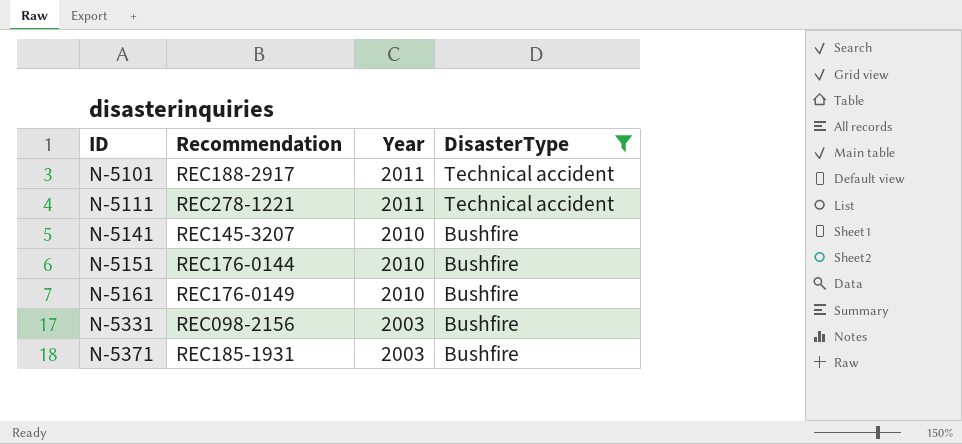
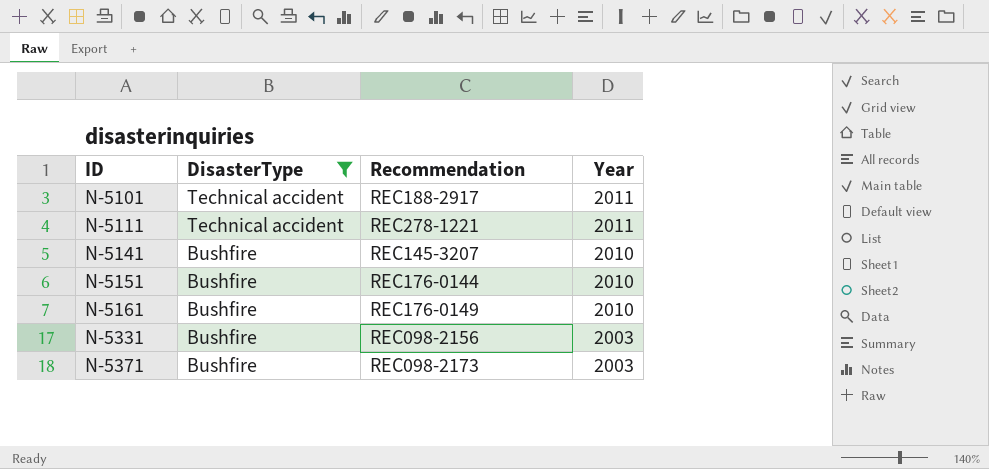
column DisasterType | position: 4 -> 2
N-5371 | Recommendation: REC185-1931 -> REC098-2173

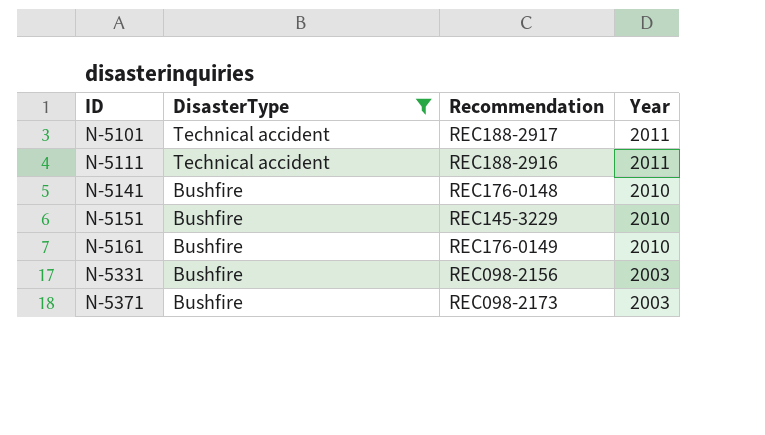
N-5111 | Recommendation: REC278-1221 -> REC188-2916
N-5141 | Recommendation: REC145-3207 -> REC176-0148
N-5151 | Recommendation: REC176-0144 -> REC145-3229

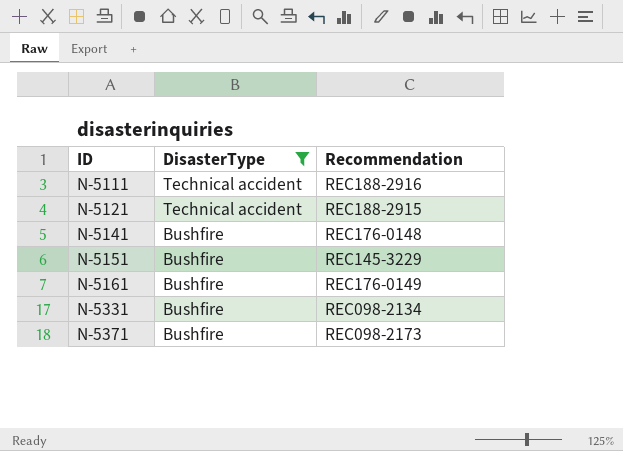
column Year | position: 4 -> none
row N-5101: Technical accident | REC188-2917 | 2011 -> none
row N-5121: none -> Technical accident | REC188-2915
N-5331 | Recommendation: REC098-2156 -> REC098-2134

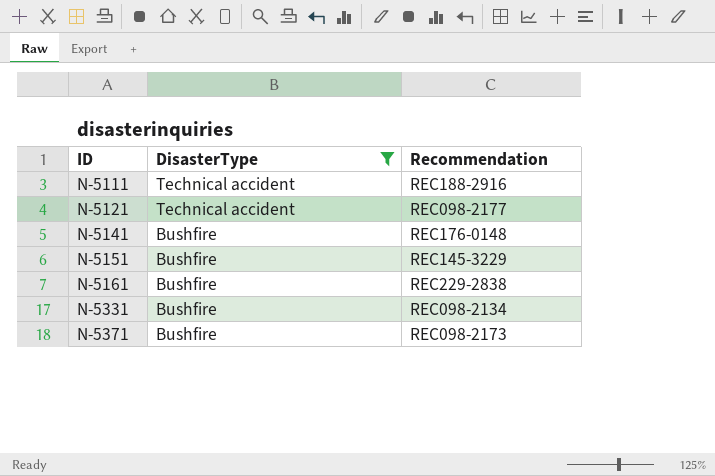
N-5121 | Recommendation: REC188-2915 -> REC098-2177
N-5161 | Recommendation: REC176-0149 -> REC229-2838

